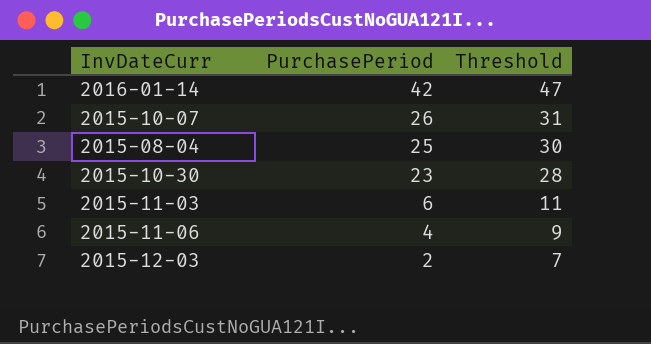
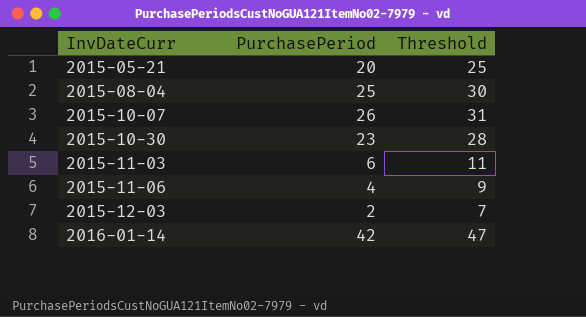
row order: PurchasePeriod descending -> InvDateCurr ascending
row 2015-05-21: none -> 20 | 25

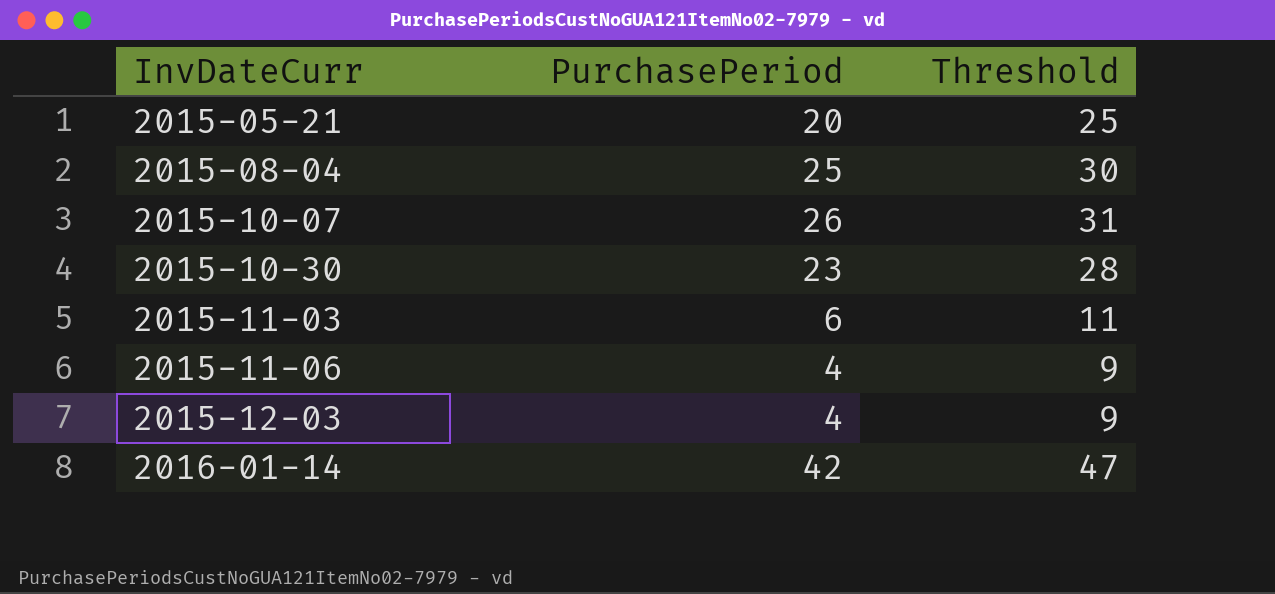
2015-12-03 | PurchasePeriod: 2 -> 4
2015-12-03 | Threshold: 7 -> 9

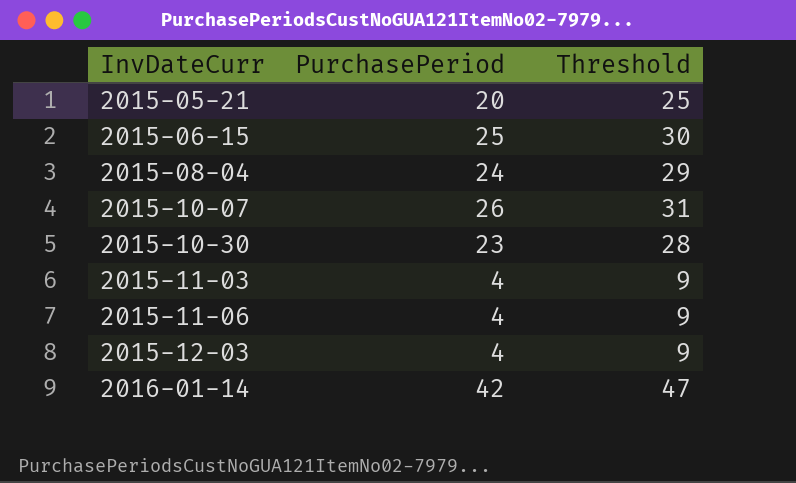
row 2015-06-15: none -> 25 | 30
2015-08-04 | PurchasePeriod: 25 -> 24
2015-08-04 | Threshold: 30 -> 29
2015-11-03 | PurchasePeriod: 6 -> 4
2015-11-03 | Threshold: 11 -> 9

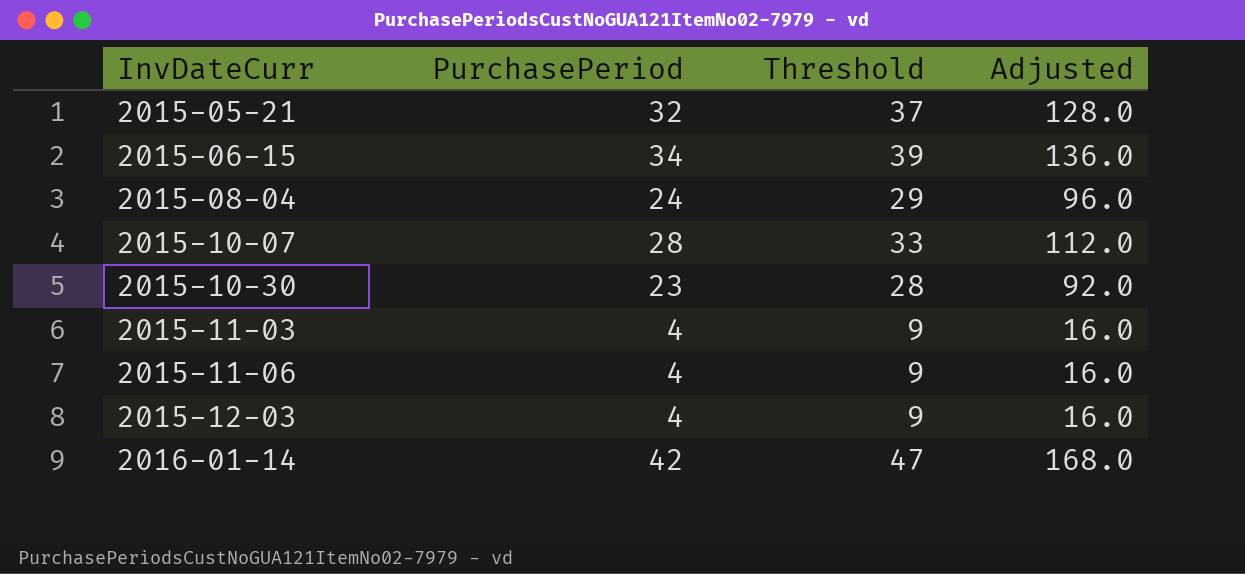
column Adjusted | formula: none -> [PurchasePeriod] * 4
2015-05-21 | PurchasePeriod: 20 -> 32
2015-05-21 | Threshold: 25 -> 37
2015-06-15 | PurchasePeriod: 25 -> 34
2015-06-15 | Threshold: 30 -> 39
2015-10-07 | PurchasePeriod: 26 -> 28
2015-10-07 | Threshold: 31 -> 33

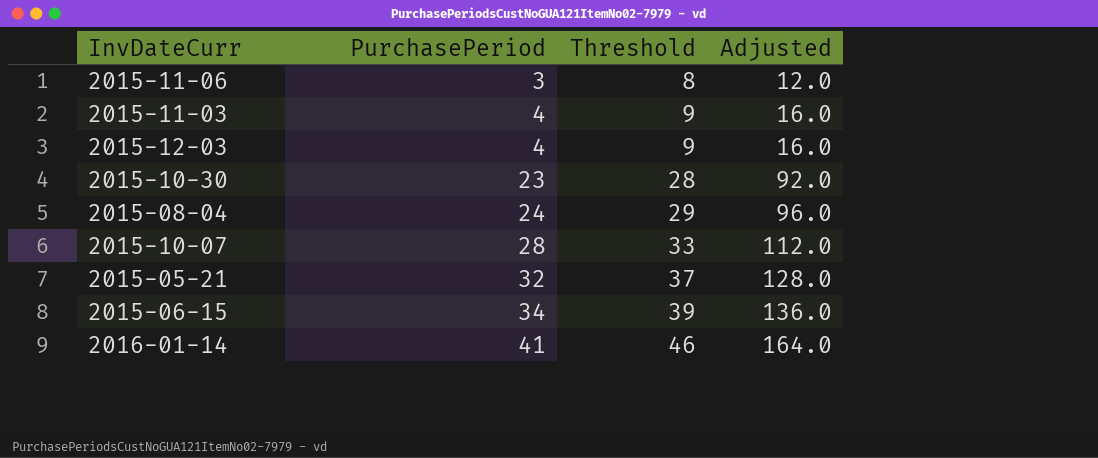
row order: InvDateCurr ascending -> PurchasePeriod ascending
2015-11-06 | PurchasePeriod: 4 -> 3
2015-11-06 | Threshold: 9 -> 8
2015-11-06 | Adjusted: 16.0 -> 12.0
2016-01-14 | PurchasePeriod: 42 -> 41
2016-01-14 | Threshold: 47 -> 46
2016-01-14 | Adjusted: 168.0 -> 164.0

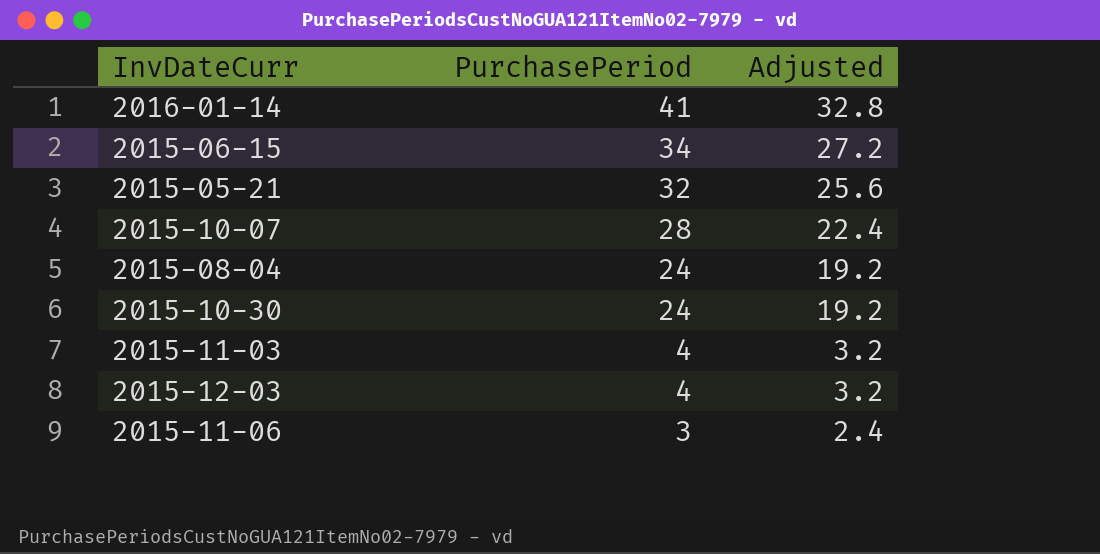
row order: PurchasePeriod ascending -> PurchasePeriod descending
column Threshold | formula: [PurchasePeriod] + 5 -> none
column Adjusted | formula: [PurchasePeriod] * 4 -> [PurchasePeriod] * 0.8
2015-10-30 | PurchasePeriod: 23 -> 24

